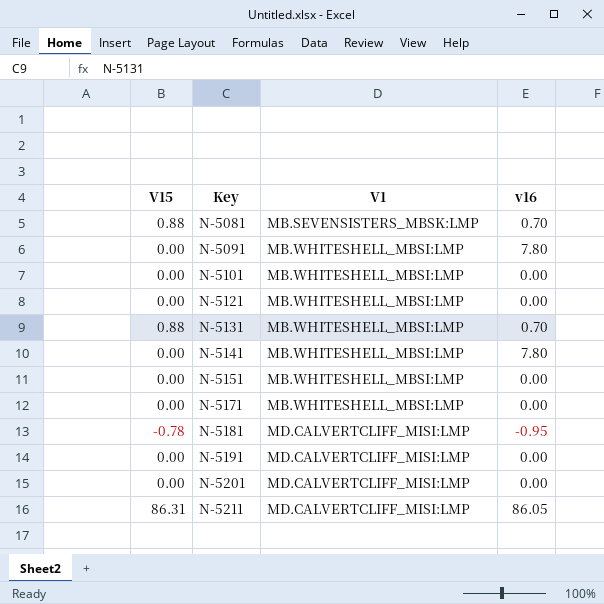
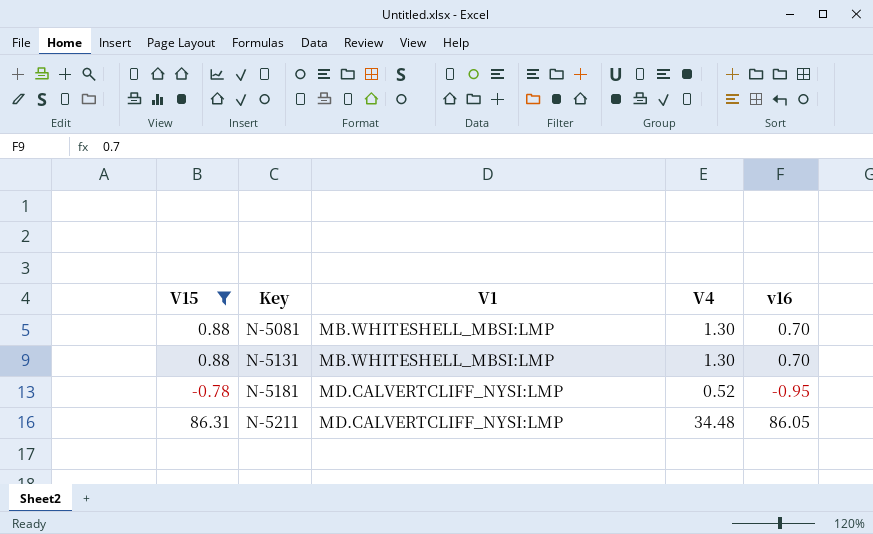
filter: none -> V15 != 0.00
column V4 | position: none -> 4
N-5081 | V1: MB.SEVENSISTERS_MBSK:LMP -> MB.WHITESHELL_MBSI:LMP
N-5181 | V1: MD.CALVERTCLIFF_MISI:LMP -> MD.CALVERTCLIFF_NYSI:LMP
N-5211 | V1: MD.CALVERTCLIFF_MISI:LMP -> MD.CALVERTCLIFF_NYSI:LMP

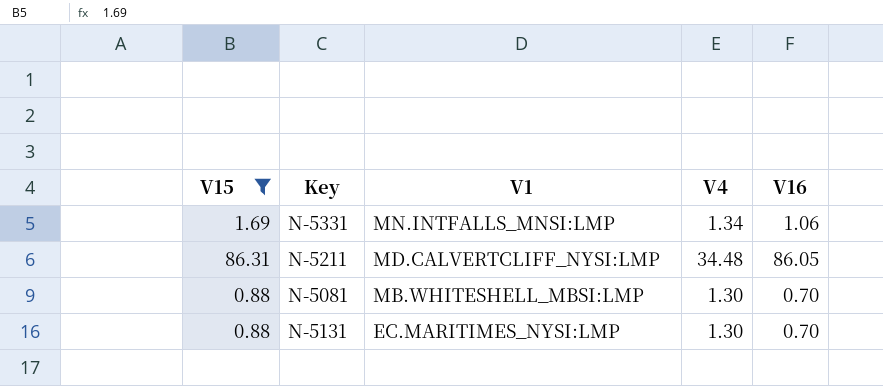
row order: Key ascending -> V1 descending
column name: v16 -> V16
row N-5181: -0.78 | MD.CALVERTCLIFF_NYSI:LMP | 0.52 | -0.95 -> none
row N-5331: none -> 1.69 | MN.INTFALLS_MNSI:LMP | 1.34 | 1.06
N-5131 | V1: MB.WHITESHELL_MBSI:LMP -> EC.MARITIMES_NYSI:LMP

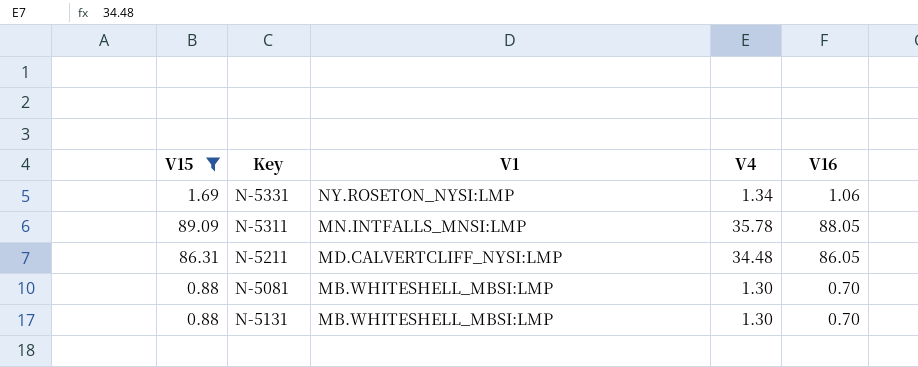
N-5331 | V1: MN.INTFALLS_MNSI:LMP -> NY.ROSETON_NYSI:LMP
row N-5311: none -> 89.09 | MN.INTFALLS_MNSI:LMP | 35.78 | 88.05
N-5131 | V1: EC.MARITIMES_NYSI:LMP -> MB.WHITESHELL_MBSI:LMP

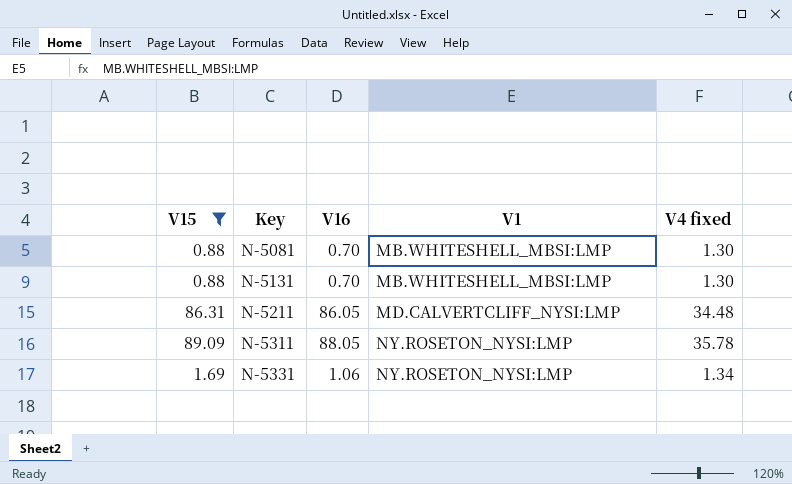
row order: V1 descending -> Key ascending
column V16 | position: 5 -> 3
column name: V4 -> V4 fixed
N-5311 | V1: MN.INTFALLS_MNSI:LMP -> NY.ROSETON_NYSI:LMP

